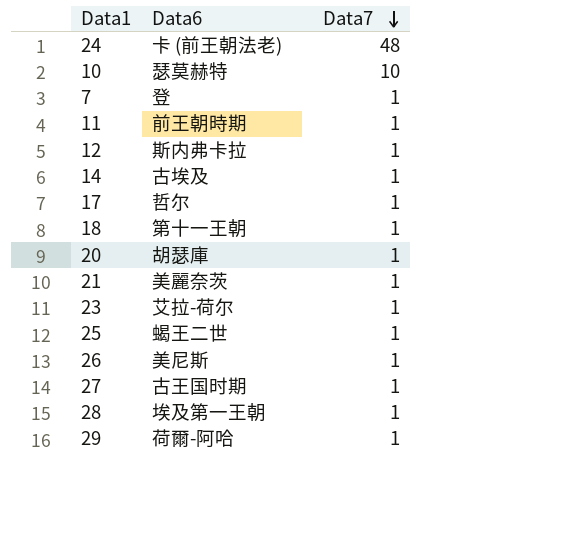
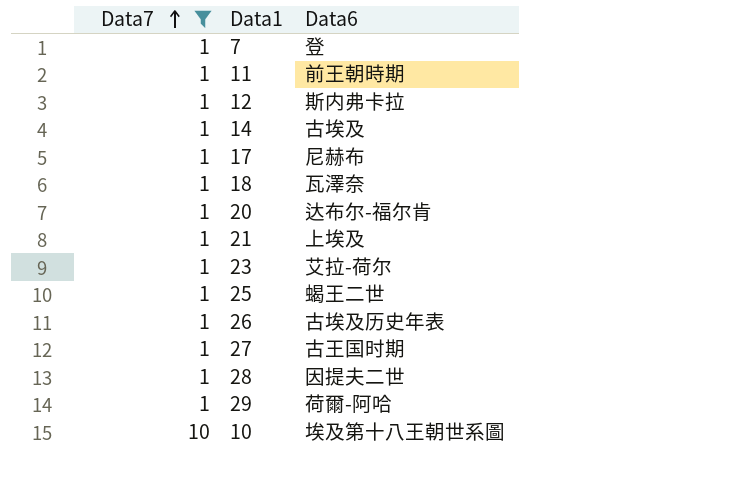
filter: none -> Data7 != 48
row order: Data7 descending -> Data7 ascending
column Data7 | position: 3 -> 1
17 | Data6: 哲尔 -> 尼赫布
18 | Data6: 第十一王朝 -> 瓦澤奈
20 | Data6: 胡瑟庫 -> 达布尔-福尔肯
21 | Data6: 美麗奈茨 -> 上埃及
26 | Data6: 美尼斯 -> 古埃及历史年表
28 | Data6: 埃及第一王朝 -> 因提夫二世
10 | Data6: 瑟莫赫特 -> 埃及第十八王朝世系圖

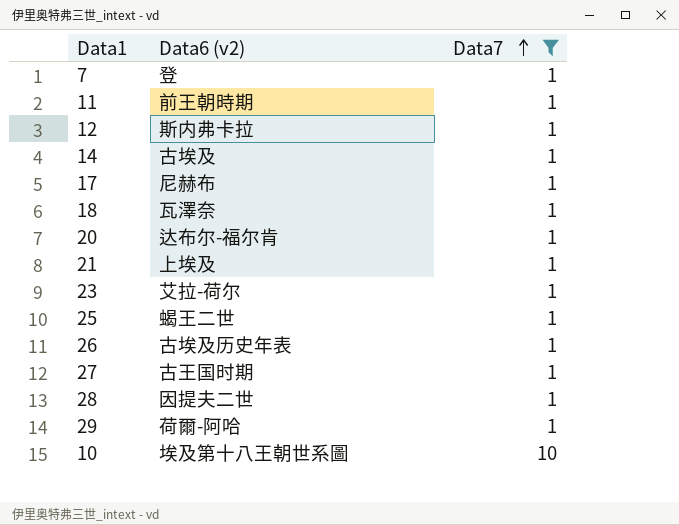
column name: Data6 -> Data6 (v2)
column Data7 | position: 1 -> 3

